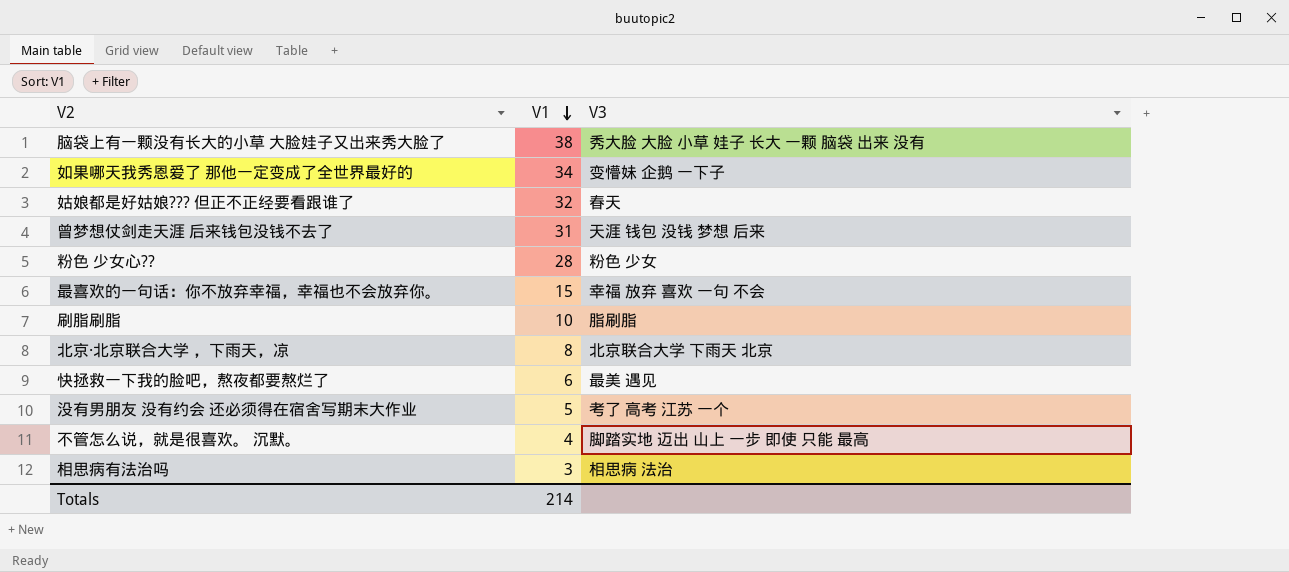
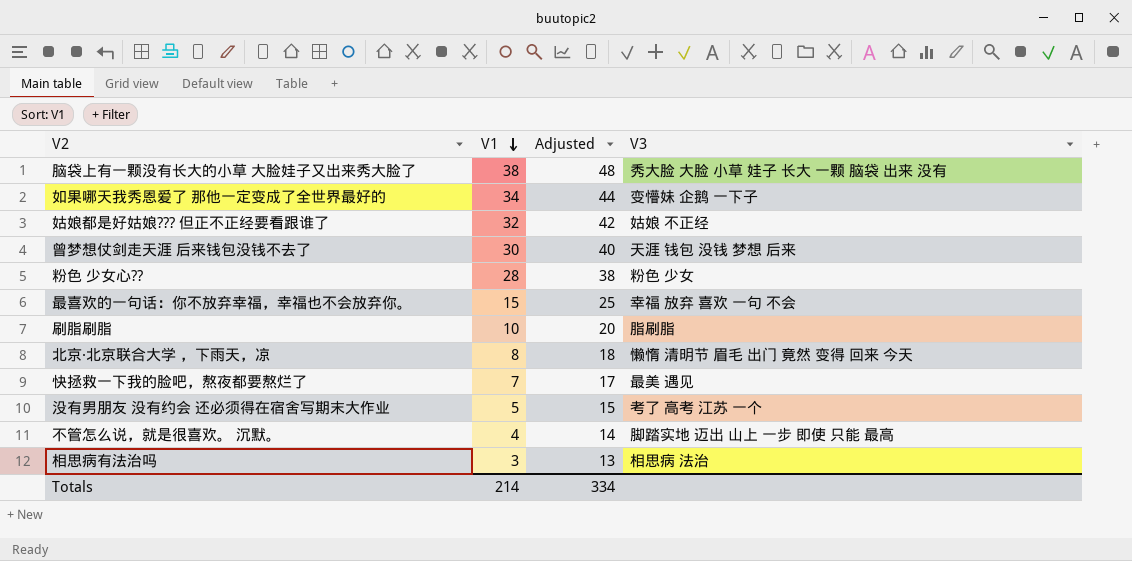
column Adjusted | formula: none -> [V1] + 10
姑娘都是好姑娘??? 但正不正经要看跟谁了 | V3: 春天 -> 姑娘 不正经
曾梦想仗剑走天涯 后来钱包没钱不去了 | V1: 31 -> 30
北京·北京联合大学 ，下雨天，凉 | V3: 北京联合大学 下雨天 北京 -> 懒惰 清明节 眉毛 出门 竟然 变得 回来 今天
快拯救一下我的脸吧，熬夜都要熬烂了 | V1: 6 -> 7

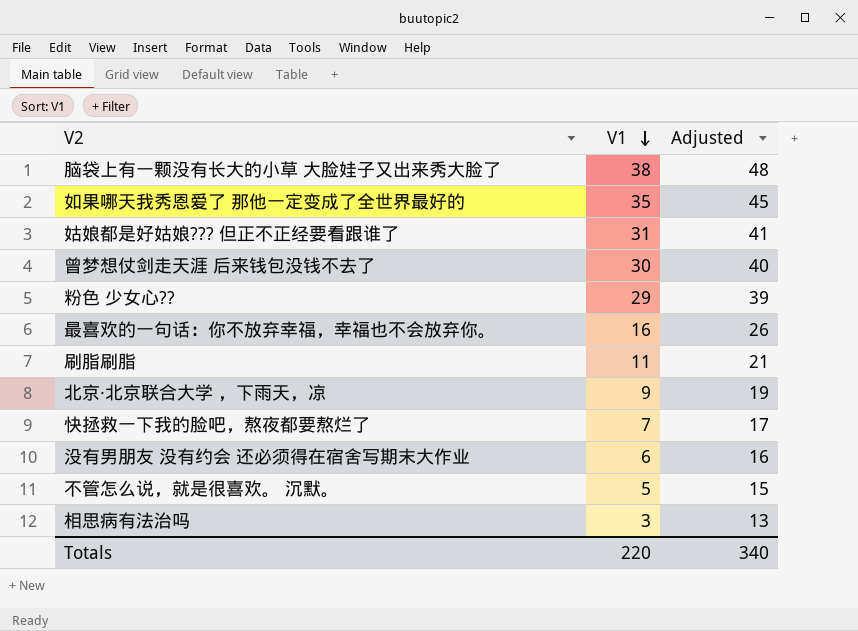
column V3 | position: 4 -> none
如果哪天我秀恩爱了 那他一定变成了全世界最好的 | V1: 34 -> 35
如果哪天我秀恩爱了 那他一定变成了全世界最好的 | Adjusted: 44 -> 45
姑娘都是好姑娘??? 但正不正经要看跟谁了 | V1: 32 -> 31
姑娘都是好姑娘??? 但正不正经要看跟谁了 | Adjusted: 42 -> 41
粉色 少女心?? | V1: 28 -> 29
粉色 少女心?? | Adjusted: 38 -> 39
最喜欢的一句话：你不放弃幸福，幸福也不会放弃你。 | V1: 15 -> 16
最喜欢的一句话：你不放弃幸福，幸福也不会放弃你。 | Adjusted: 25 -> 26
刷脂刷脂 | V1: 10 -> 11
刷脂刷脂 | Adjusted: 20 -> 21
北京·北京联合大学 ，下雨天，凉 | V1: 8 -> 9
北京·北京联合大学 ，下雨天，凉 | Adjusted: 18 -> 19
没有男朋友 没有约会 还必须得在宿舍写期末大作业 | V1: 5 -> 6
没有男朋友 没有约会 还必须得在宿舍写期末大作业 | Adjusted: 15 -> 16
不管怎么说，就是很喜欢。 沉默。 | V1: 4 -> 5
不管怎么说，就是很喜欢。 沉默。 | Adjusted: 14 -> 15
Totals | V1: 214 -> 220
Totals | Adjusted: 334 -> 340

